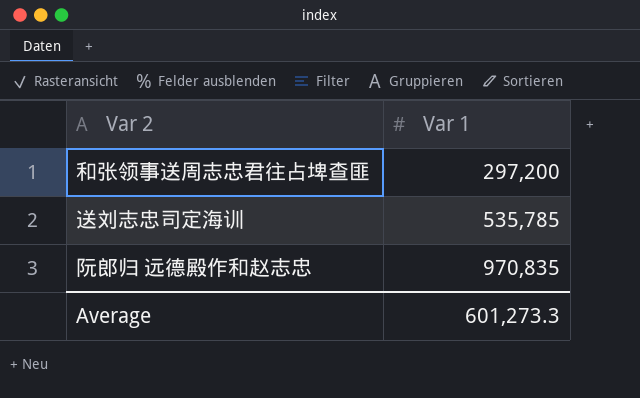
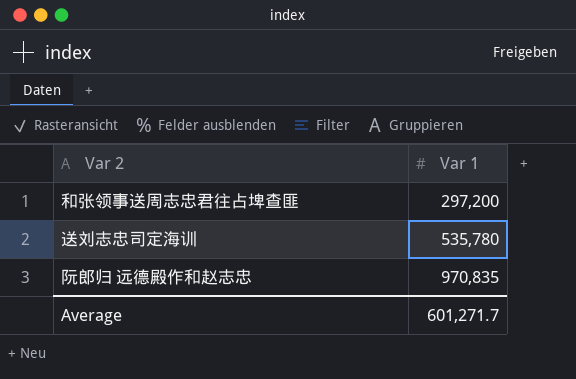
送刘志忠司定海训 | Var 1: 535,785 -> 535,780
Average | Var 1: 601,273.3 -> 601,271.7

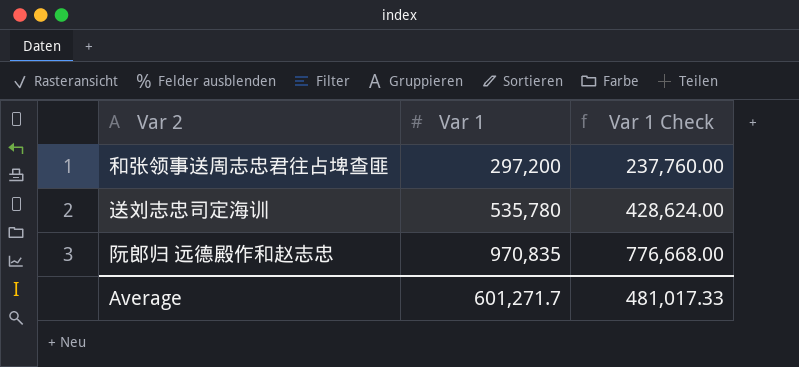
column Var 1 Check | formula: none -> [Var 1] * 0.8

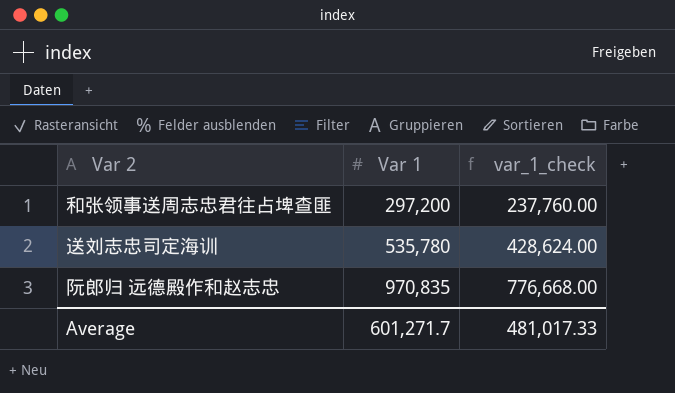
column name: Var 1 Check -> var_1_check

